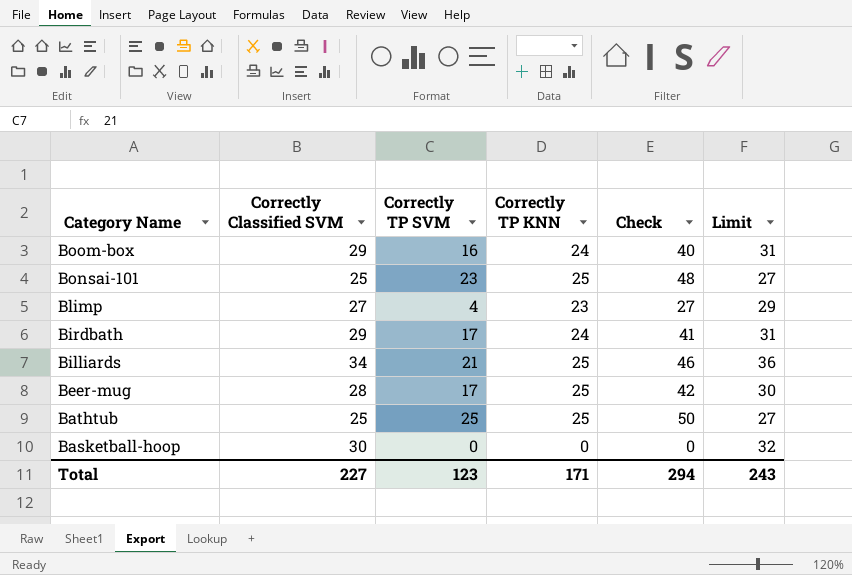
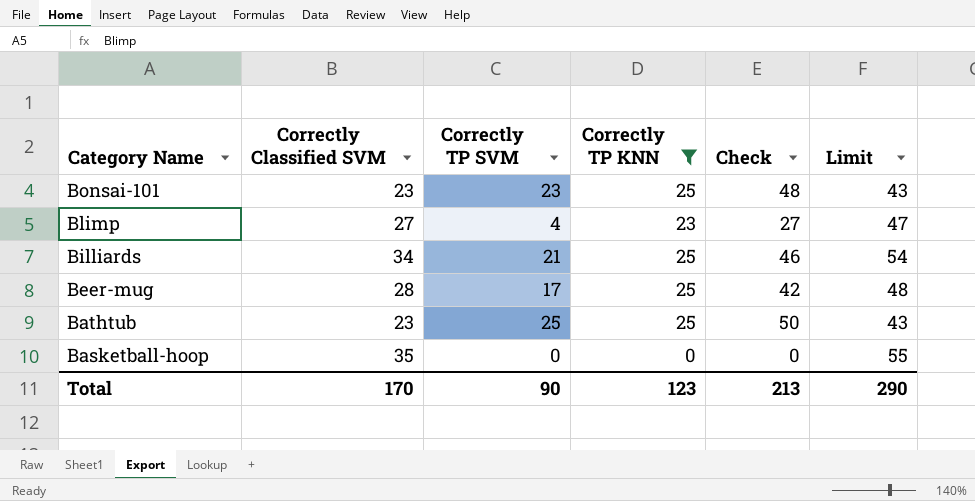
filter: none -> Correctly TP KNN != 24
column Limit | formula: [Correctly Classified SVM] + 2 -> [Correctly Classified SVM] + 20
Bonsai-101 | Correctly Classified SVM: 25 -> 23
Bathtub | Correctly Classified SVM: 25 -> 23
Basketball-hoop | Correctly Classified SVM: 30 -> 35
Total | Correctly Classified SVM: 227 -> 170
Total | Correctly TP SVM: 123 -> 90
Total | Correctly TP KNN: 171 -> 123
Total | Check: 294 -> 213
Total | Limit: 243 -> 290

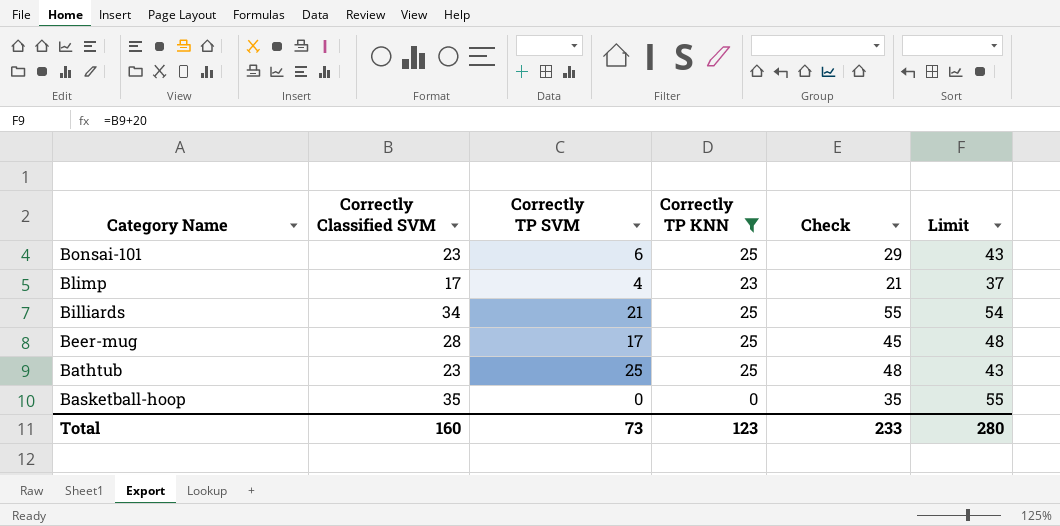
column Check | formula: [Correctly TP SVM] + [Correctly TP KNN] -> [Correctly Classified SVM] + [Correctly TP SVM]
Bonsai-101 | Correctly TP SVM: 23 -> 6
Blimp | Correctly Classified SVM: 27 -> 17
Blimp | Limit: 47 -> 37
Total | Correctly Classified SVM: 170 -> 160
Total | Correctly TP SVM: 90 -> 73
Total | Check: 213 -> 233
Total | Limit: 290 -> 280

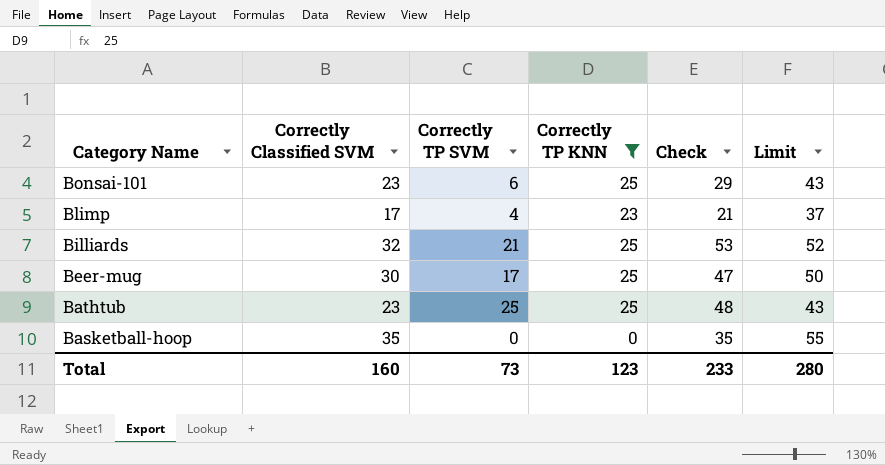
Billiards | Correctly Classified SVM: 34 -> 32
Billiards | Check: 55 -> 53
Billiards | Limit: 54 -> 52
Beer-mug | Correctly Classified SVM: 28 -> 30
Beer-mug | Check: 45 -> 47
Beer-mug | Limit: 48 -> 50

